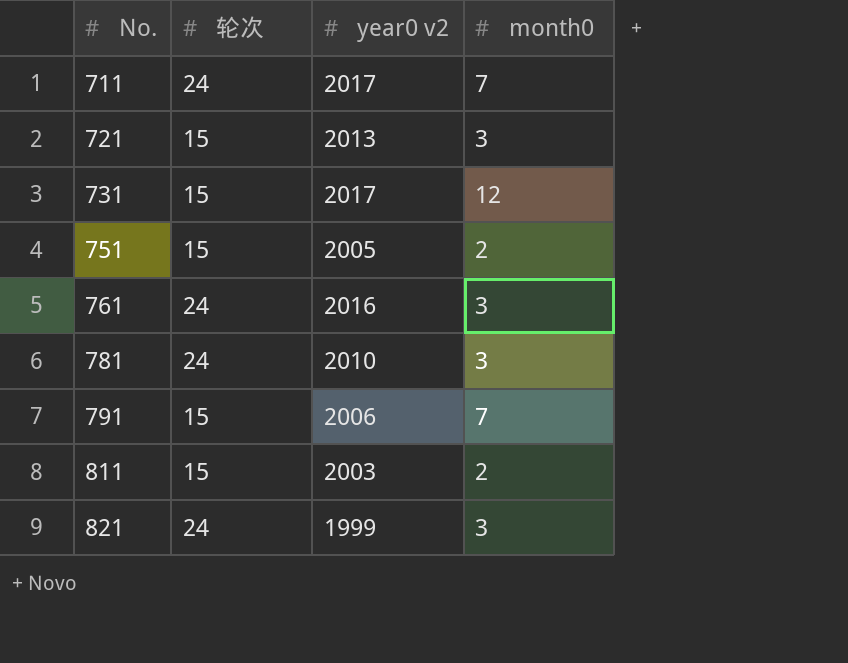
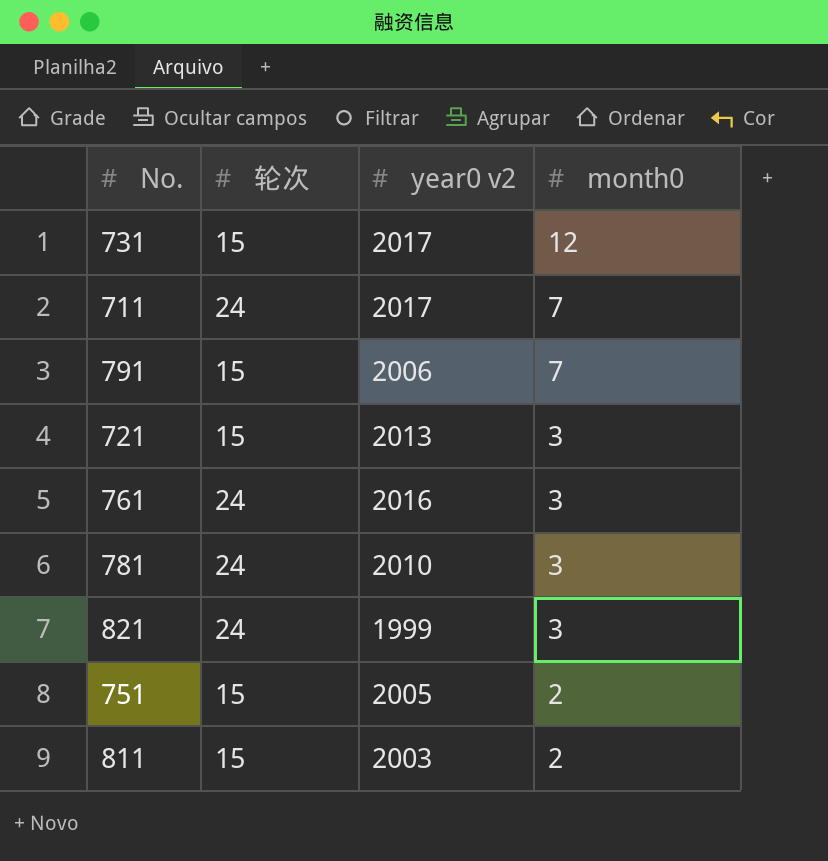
row order: No. ascending -> month0 descending

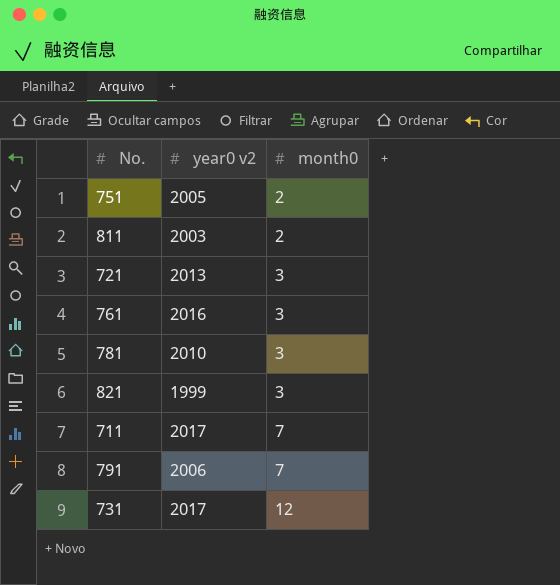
row order: month0 descending -> month0 ascending
column 轮次 | position: 2 -> none

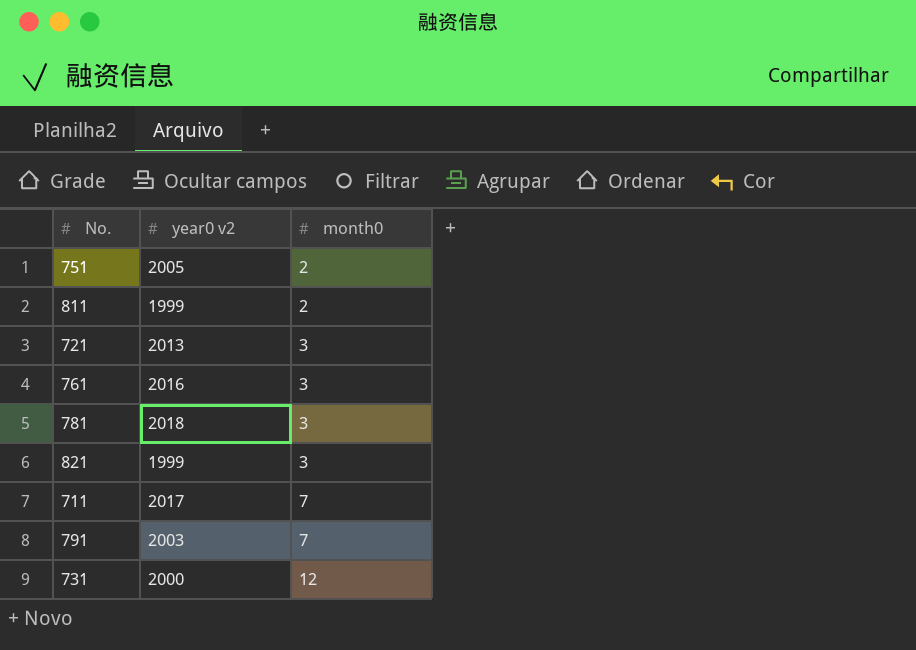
811 | year0 v2: 2003 -> 1999
781 | year0 v2: 2010 -> 2018
791 | year0 v2: 2006 -> 2003
731 | year0 v2: 2017 -> 2000

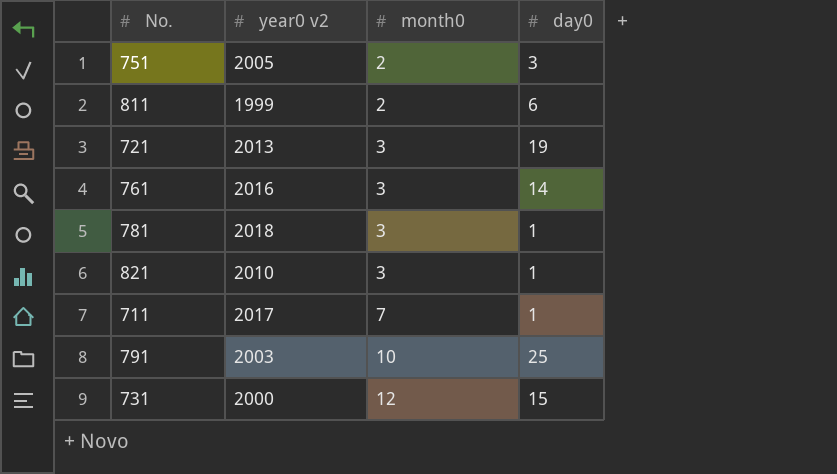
column day0 | position: none -> 4
821 | year0 v2: 1999 -> 2010
791 | month0: 7 -> 10

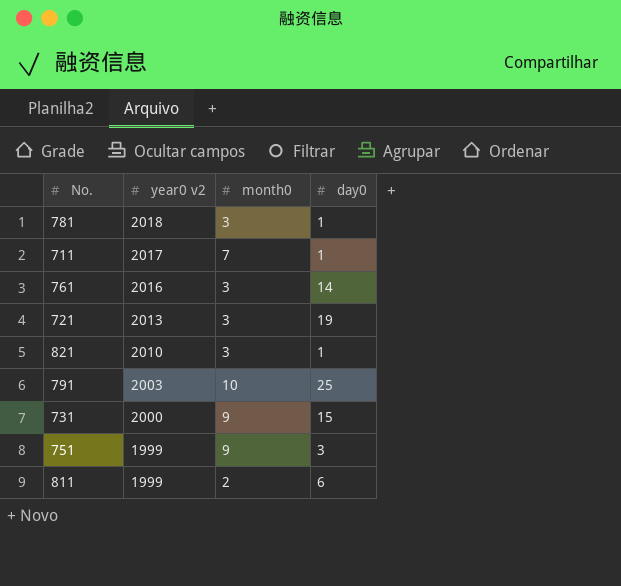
row order: month0 ascending -> year0 v2 descending
731 | month0: 12 -> 9
751 | year0 v2: 2005 -> 1999
751 | month0: 2 -> 9

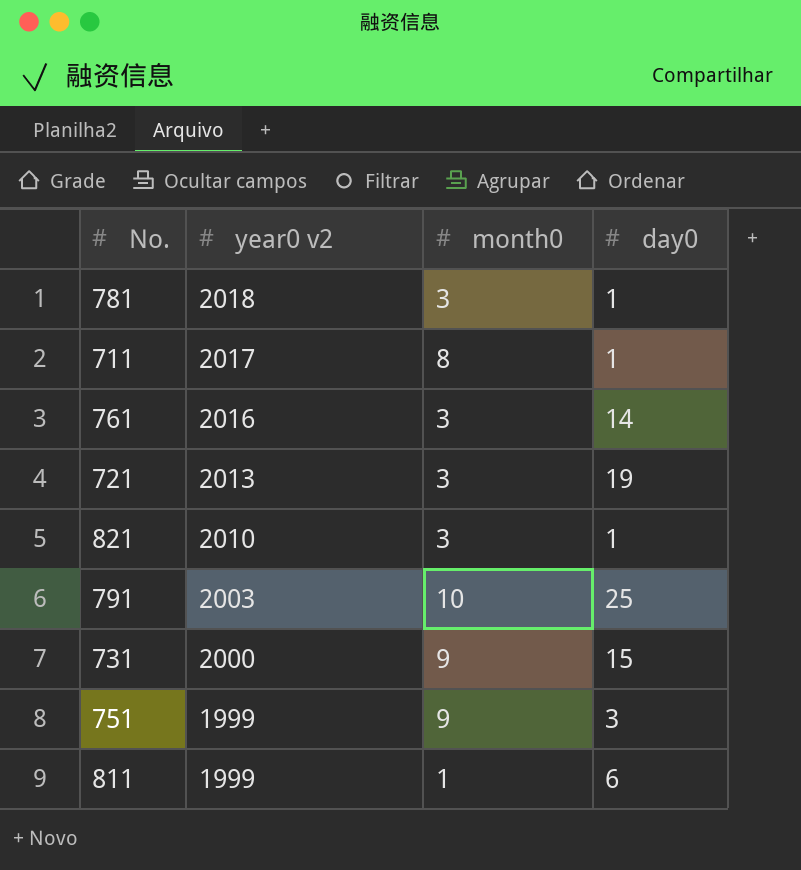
711 | month0: 7 -> 8
811 | month0: 2 -> 1

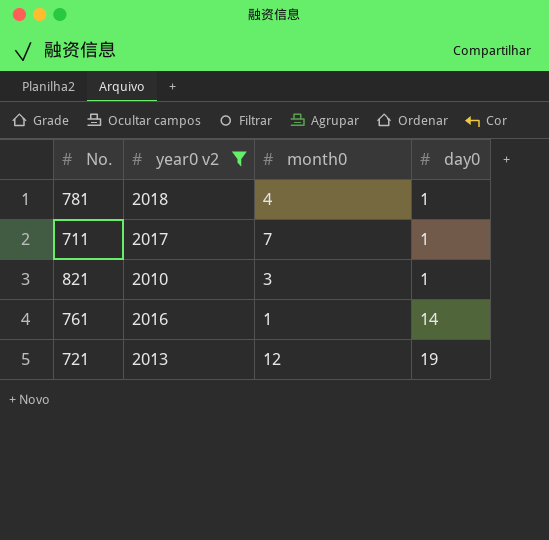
filter: none -> year0 v2 >= 2010
row order: year0 v2 descending -> day0 ascending
781 | month0: 3 -> 4
711 | month0: 8 -> 7
761 | month0: 3 -> 1
721 | month0: 3 -> 12

